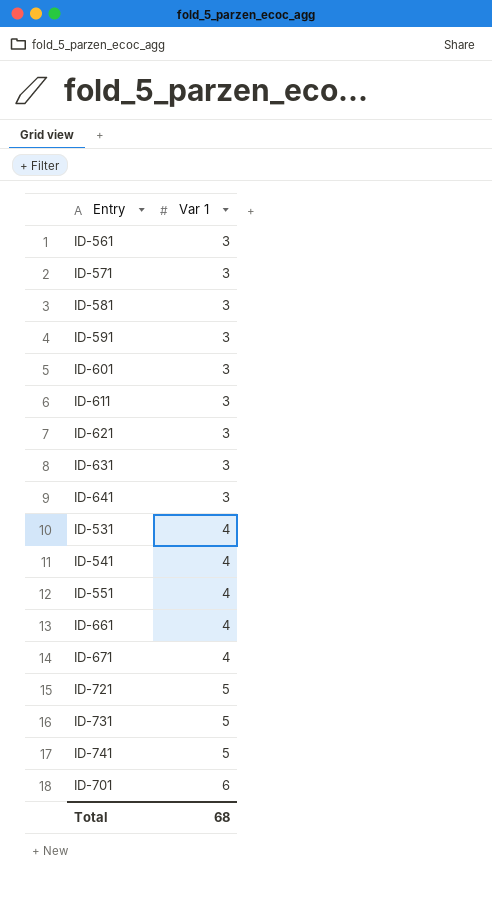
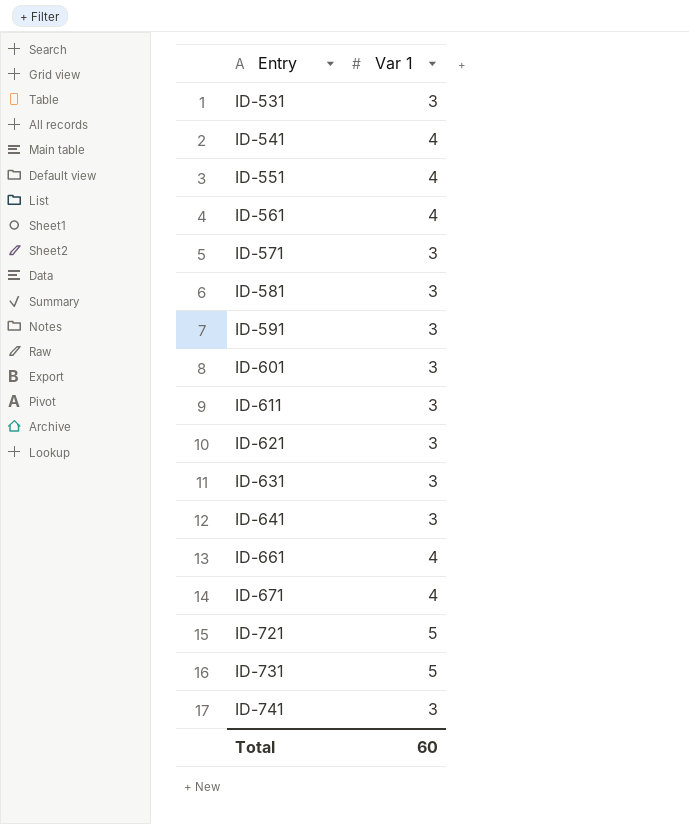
row order: Var 1 ascending -> Entry ascending
row ID-701: 6 -> none
ID-531 | Var 1: 4 -> 3
ID-561 | Var 1: 3 -> 4
ID-741 | Var 1: 5 -> 3
Total | Var 1: 68 -> 60

